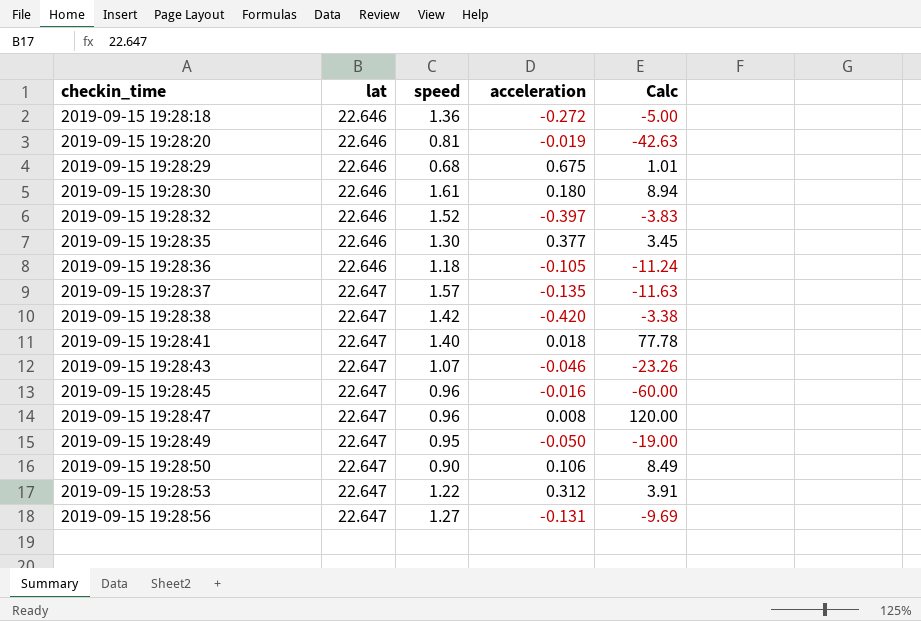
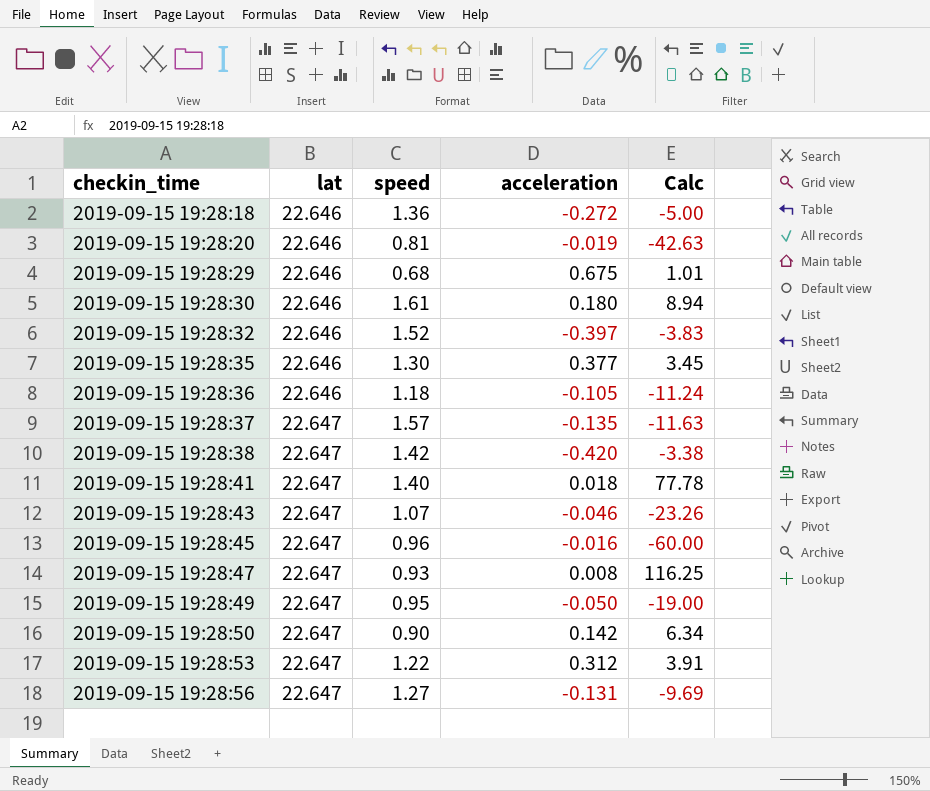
2019-09-15 19:28:47 | speed: 0.96 -> 0.93
2019-09-15 19:28:47 | Calc: 120.00 -> 116.25
2019-09-15 19:28:50 | acceleration: 0.106 -> 0.142
2019-09-15 19:28:50 | Calc: 8.49 -> 6.34

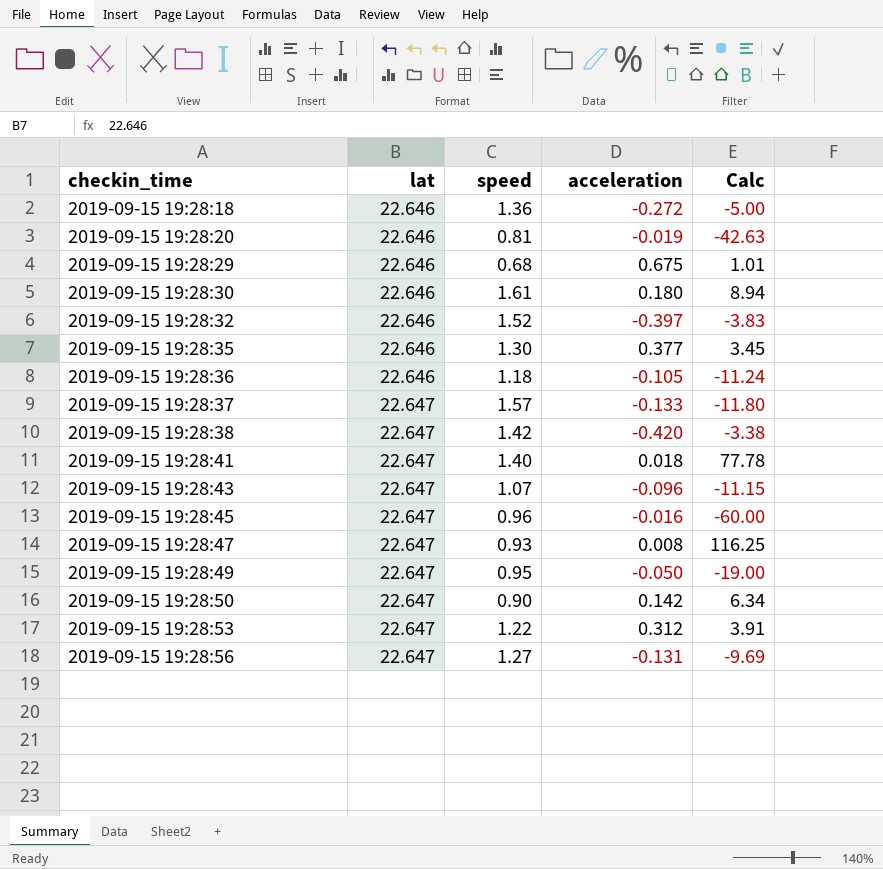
2019-09-15 19:28:37 | acceleration: -0.135 -> -0.133
2019-09-15 19:28:37 | Calc: -11.63 -> -11.80
2019-09-15 19:28:43 | acceleration: -0.046 -> -0.096
2019-09-15 19:28:43 | Calc: -23.26 -> -11.15

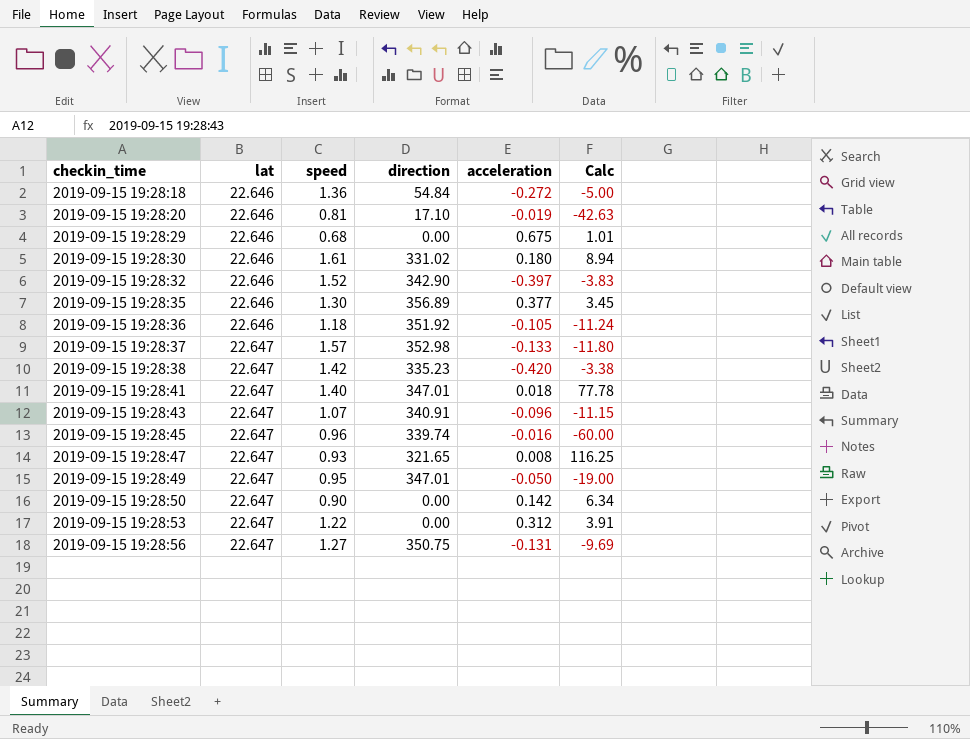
column direction | position: none -> 4

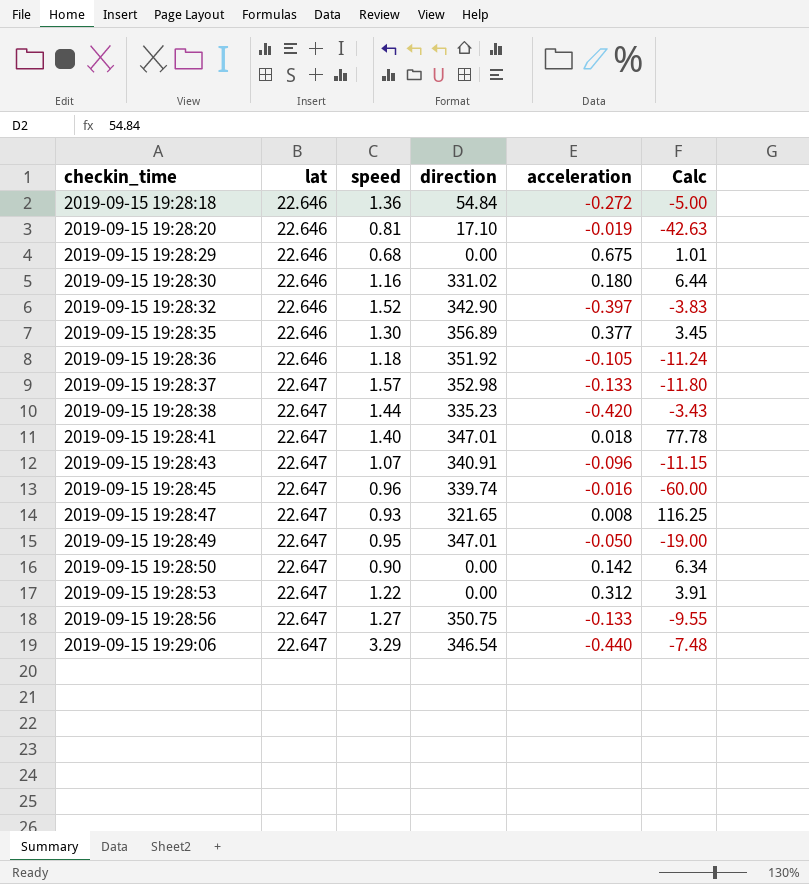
2019-09-15 19:28:30 | speed: 1.61 -> 1.16
2019-09-15 19:28:30 | Calc: 8.94 -> 6.44
2019-09-15 19:28:38 | speed: 1.42 -> 1.44
2019-09-15 19:28:38 | Calc: -3.38 -> -3.43
2019-09-15 19:28:56 | acceleration: -0.131 -> -0.133
2019-09-15 19:28:56 | Calc: -9.69 -> -9.55
row 2019-09-15 19:29:06: none -> 22.647 | 3.29 | 346.54 | -0.440 | -7.48

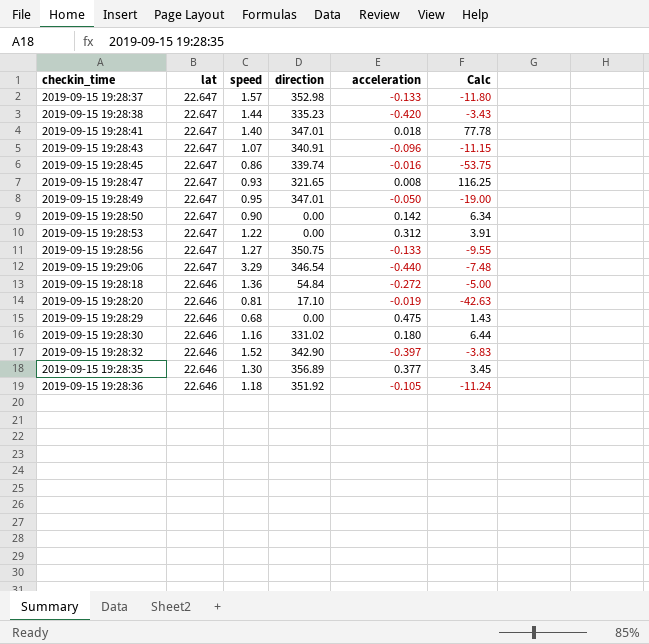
row order: checkin_time ascending -> lat descending
2019-09-15 19:28:45 | speed: 0.96 -> 0.86
2019-09-15 19:28:45 | Calc: -60.00 -> -53.75
2019-09-15 19:28:29 | acceleration: 0.675 -> 0.475
2019-09-15 19:28:29 | Calc: 1.01 -> 1.43

